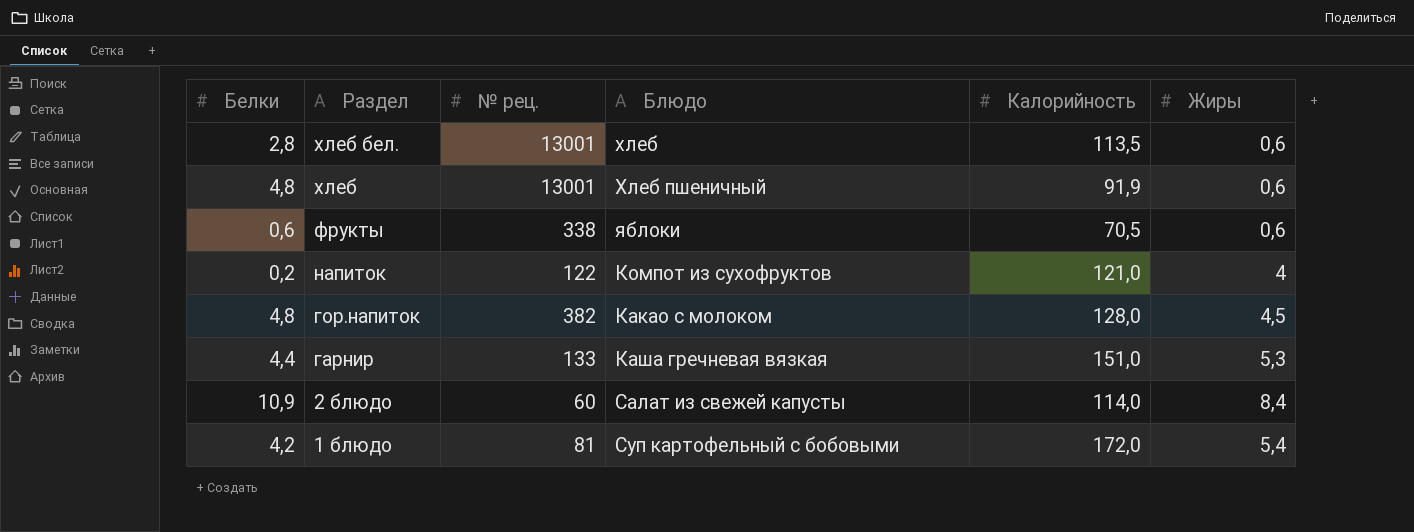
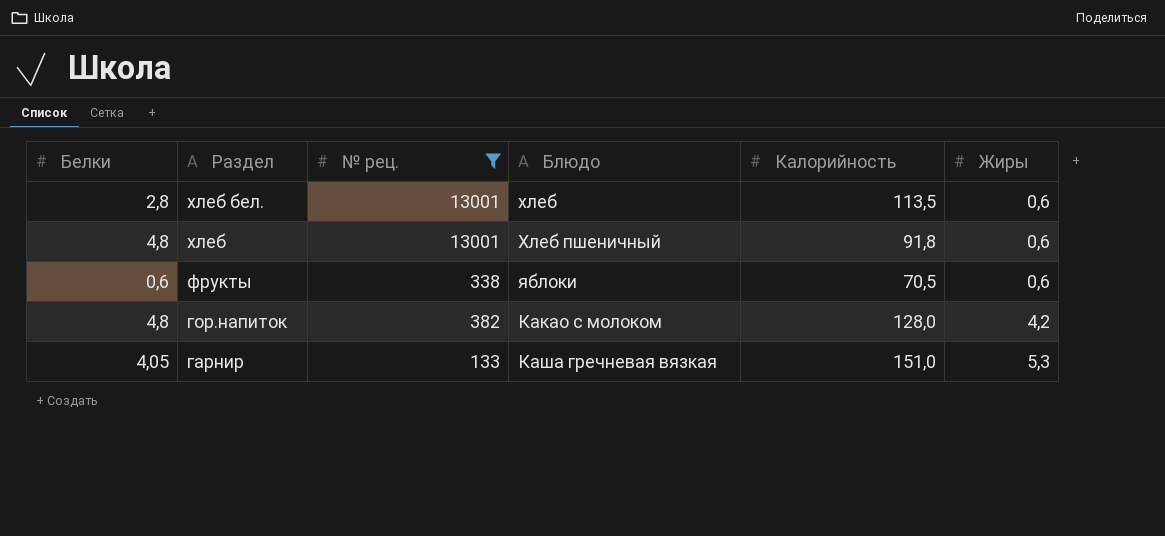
filter: none -> № рец. >= 133
хлеб | Калорийность: 91,9 -> 91,8
гор.напиток | Жиры: 4,5 -> 4,2
гарнир | Белки: 4,4 -> 4,05

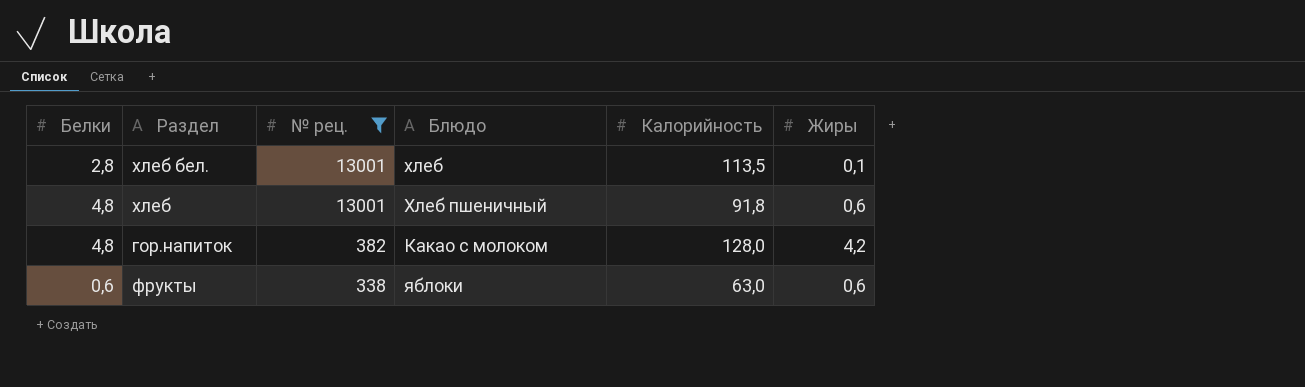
row order: Раздел descending -> № рец. descending
row гарнир: 4,05 | 133 | Каша гречневая вязкая | 151,0 | 5,3 -> none
хлеб бел. | Жиры: 0,6 -> 0,1
фрукты | Калорийность: 70,5 -> 63,0

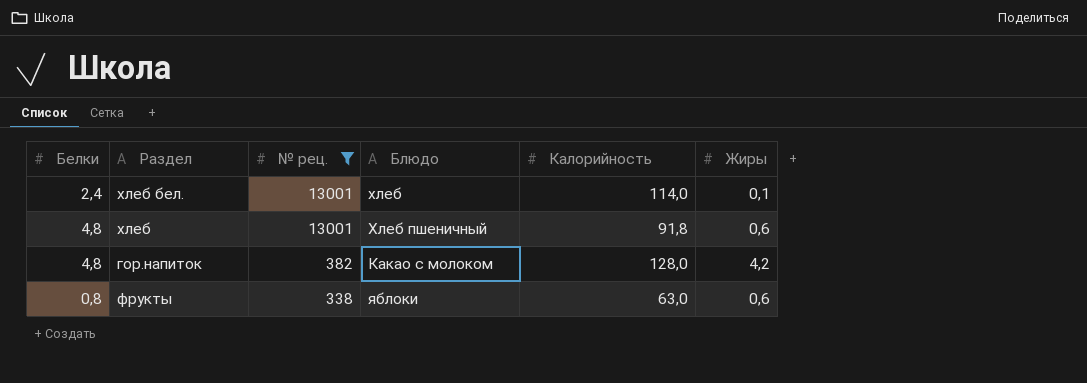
хлеб бел. | Белки: 2,8 -> 2,4
хлеб бел. | Калорийность: 113,5 -> 114,0
фрукты | Белки: 0,6 -> 0,8

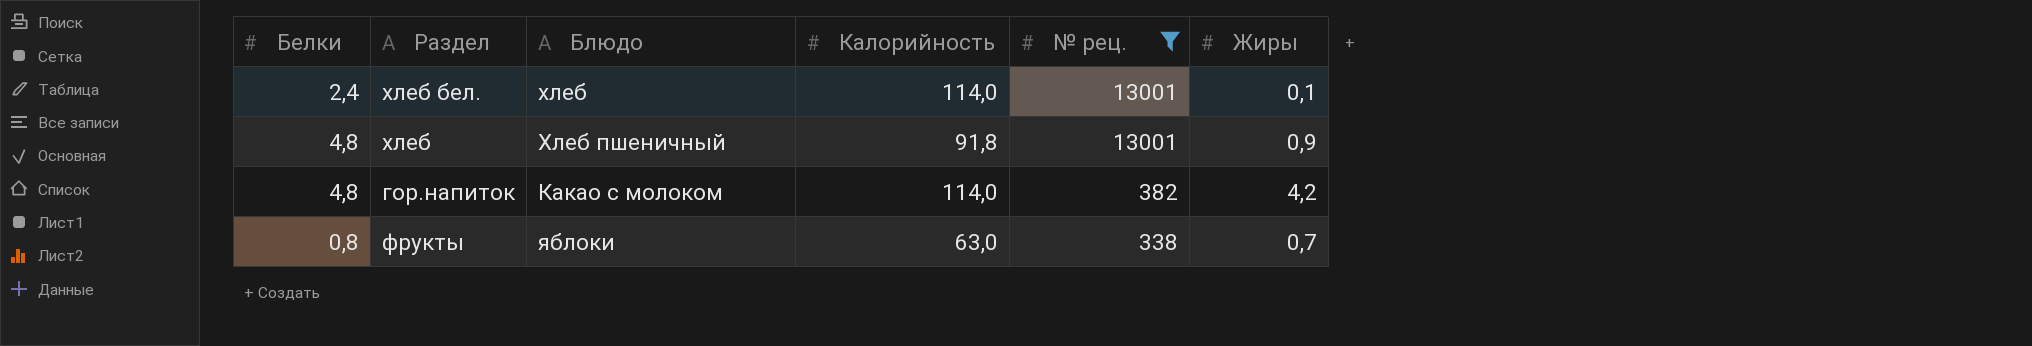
column № рец. | position: 3 -> 5
хлеб | Жиры: 0,6 -> 0,9
гор.напиток | Калорийность: 128,0 -> 114,0
фрукты | Жиры: 0,6 -> 0,7

